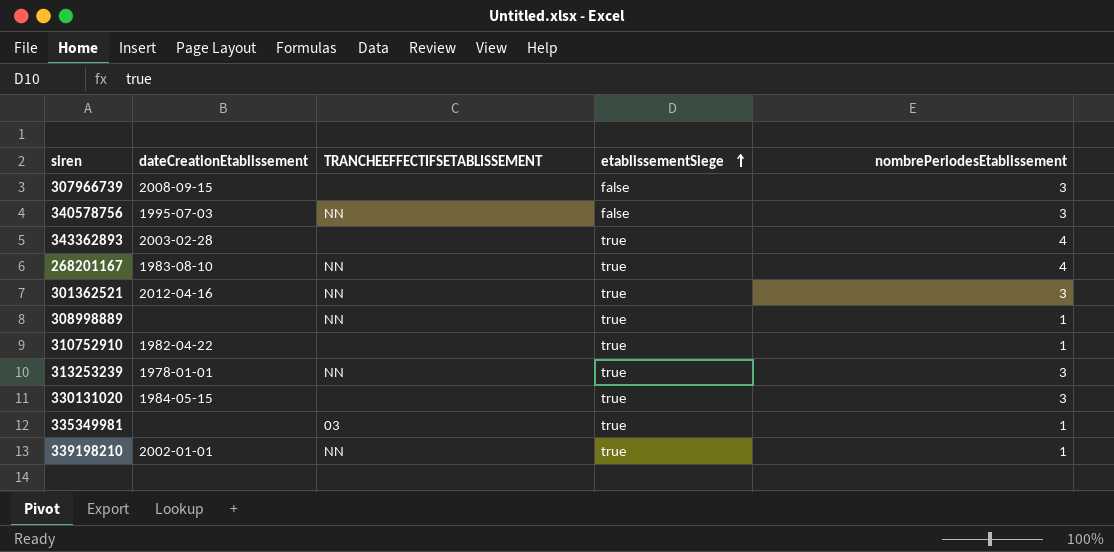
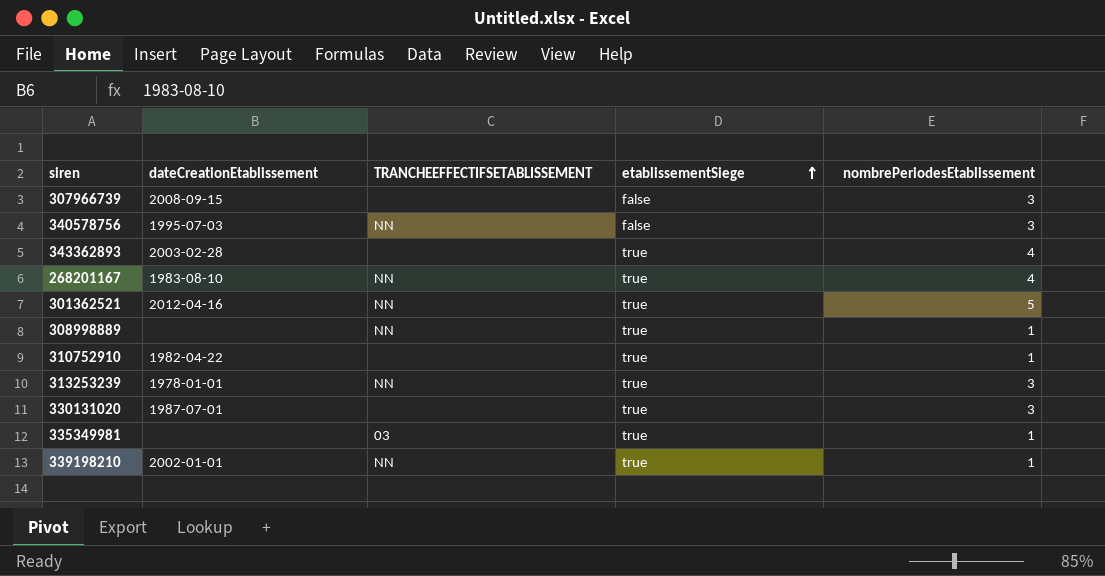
301362521 | nombrePeriodesEtablissement: 3 -> 5
330131020 | dateCreationEtablissement: 1984-05-15 -> 1987-07-01

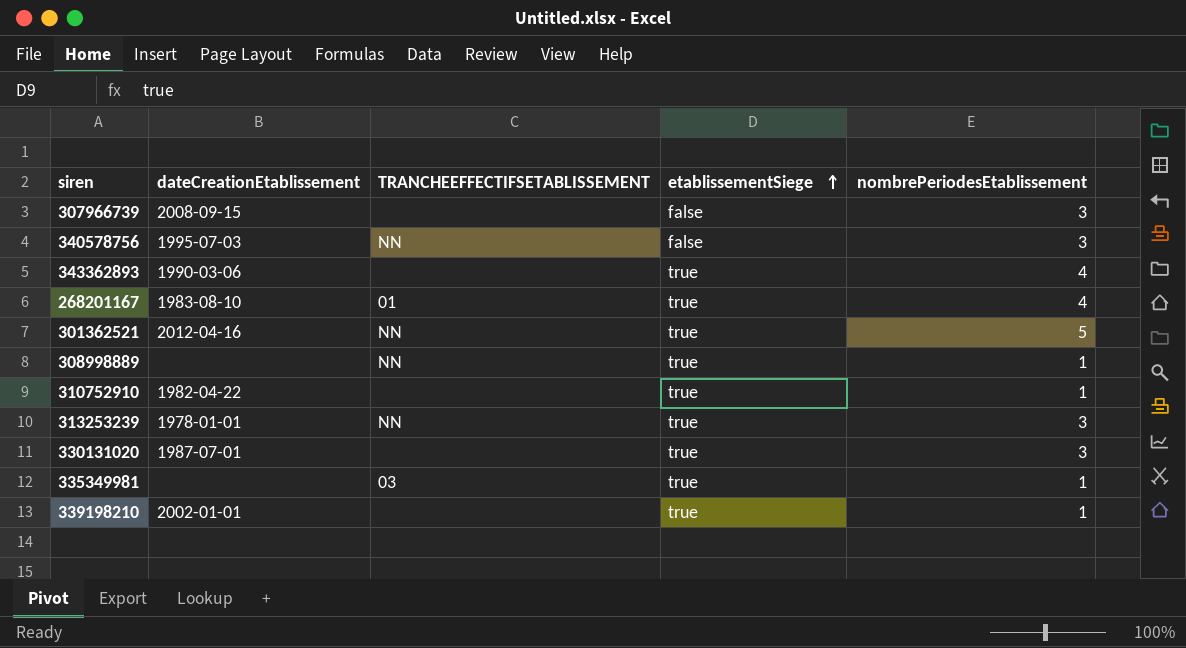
343362893 | dateCreationEtablissement: 2003-02-28 -> 1990-03-06
268201167 | TRANCHEEFFECTIFSETABLISSEMENT: NN -> 01
339198210 | TRANCHEEFFECTIFSETABLISSEMENT: NN -> none

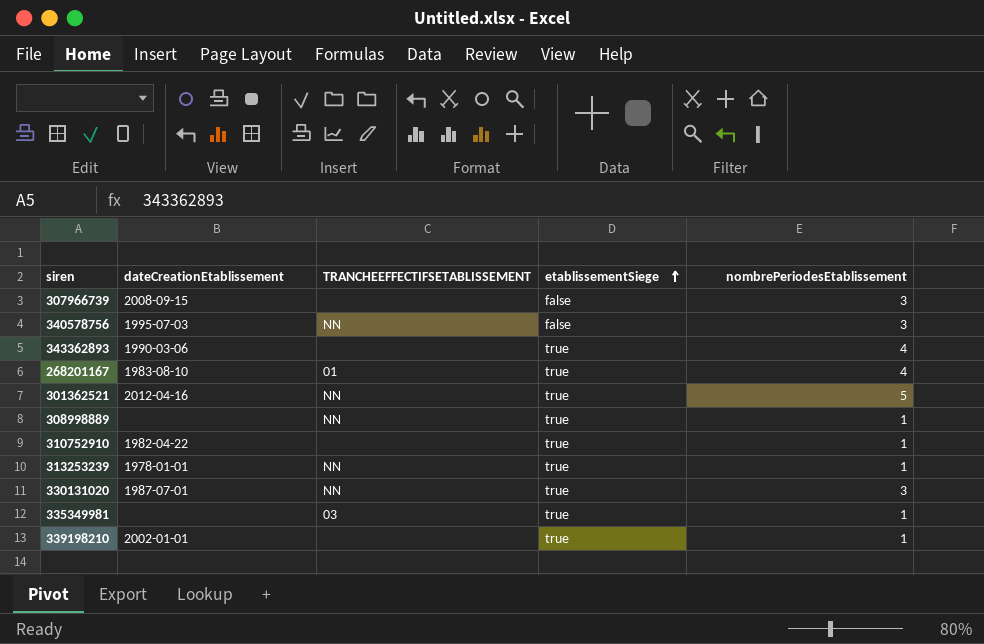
313253239 | nombrePeriodesEtablissement: 3 -> 1
330131020 | TRANCHEEFFECTIFSETABLISSEMENT: none -> NN

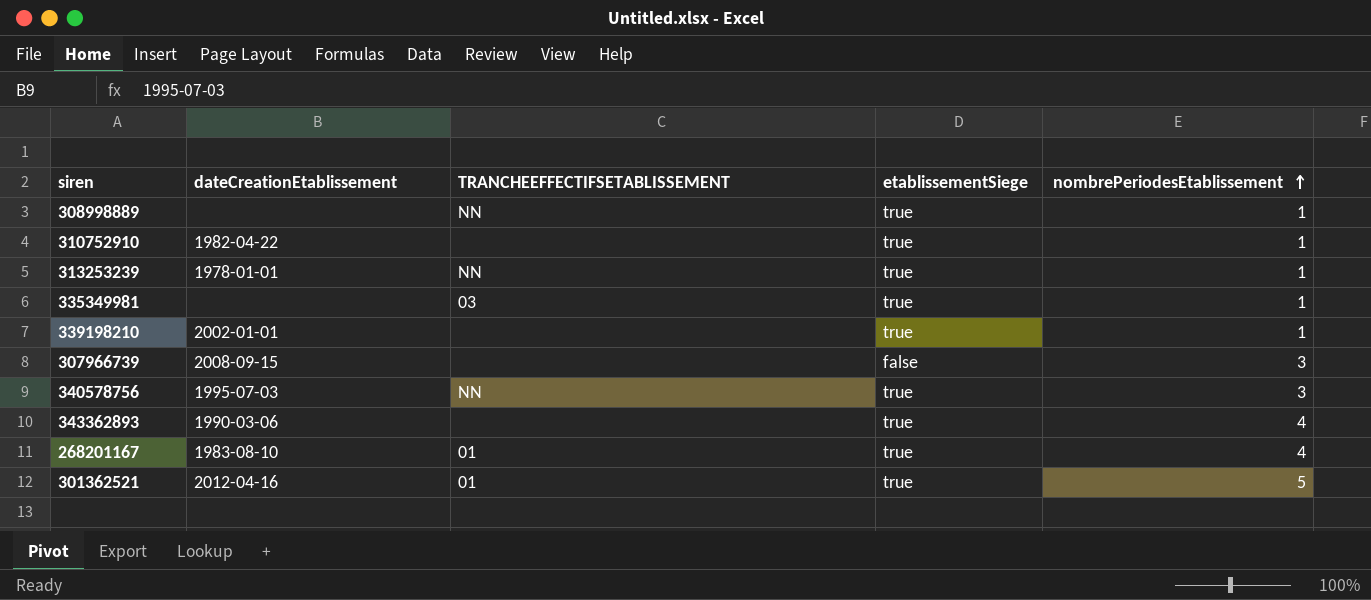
row order: etablissementSiege ascending -> nombrePeriodesEtablissement ascending
row 330131020: 1987-07-01 | NN | true | 3 -> none
340578756 | etablissementSiege: false -> true
301362521 | TRANCHEEFFECTIFSETABLISSEMENT: NN -> 01

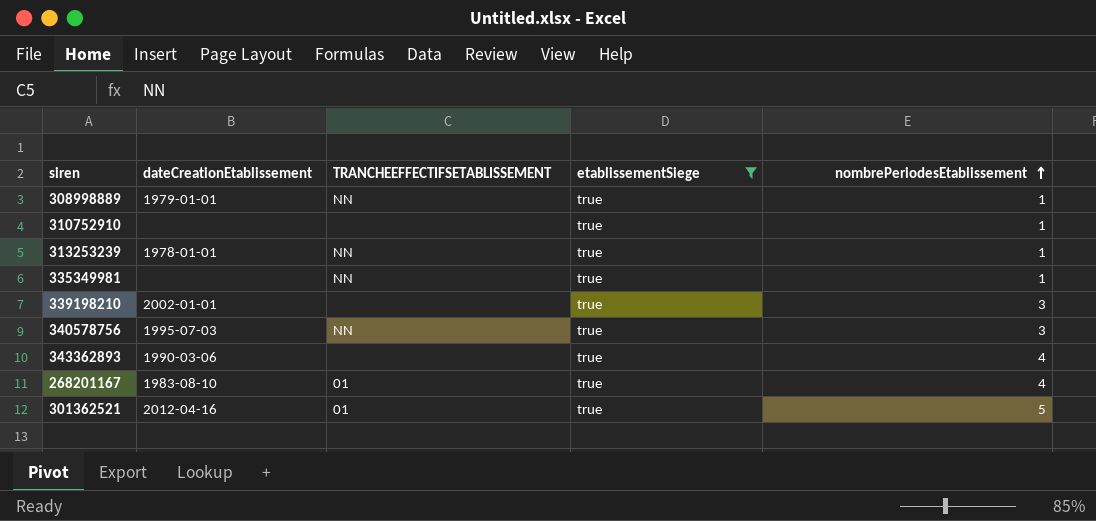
filter: none -> etablissementSiege = true
308998889 | dateCreationEtablissement: none -> 1979-01-01
310752910 | dateCreationEtablissement: 1982-04-22 -> none
335349981 | TRANCHEEFFECTIFSETABLISSEMENT: 03 -> NN
339198210 | nombrePeriodesEtablissement: 1 -> 3

